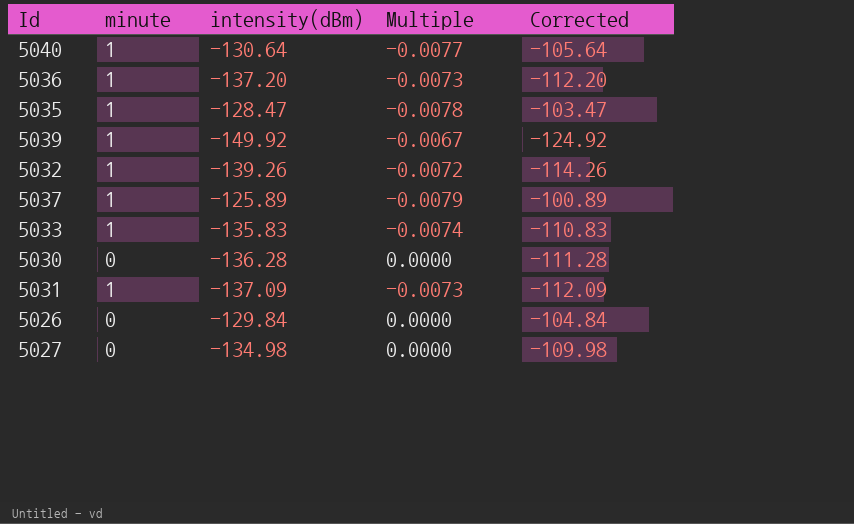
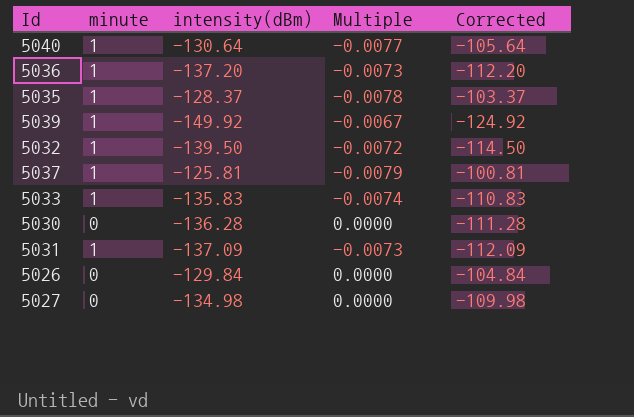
5035 | intensity(dBm): -128.47 -> -128.37
5035 | Corrected: -103.47 -> -103.37
5032 | intensity(dBm): -139.26 -> -139.50
5032 | Corrected: -114.26 -> -114.50
5037 | intensity(dBm): -125.89 -> -125.81
5037 | Corrected: -100.89 -> -100.81

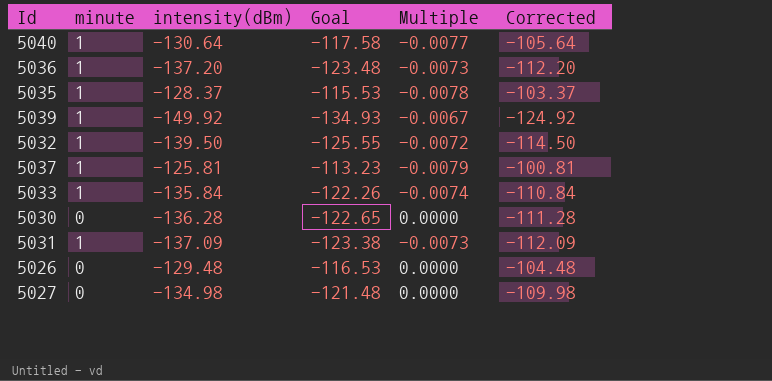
column Goal | formula: none -> [intensity(dBm)] * 0.9
5033 | intensity(dBm): -135.83 -> -135.84
5033 | Corrected: -110.83 -> -110.84
5026 | intensity(dBm): -129.84 -> -129.48
5026 | Corrected: -104.84 -> -104.48

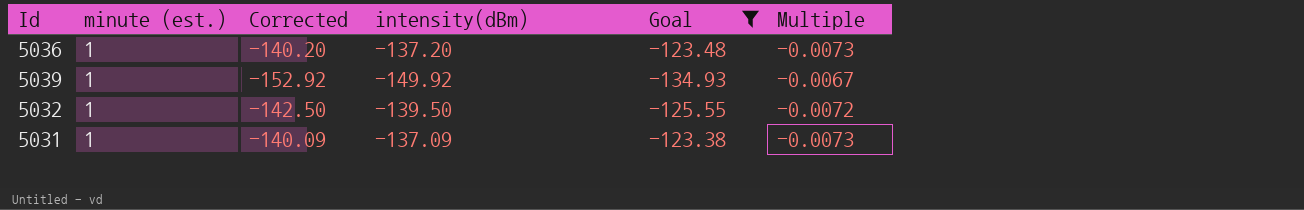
filter: none -> Goal <= -123.38
column name: minute -> minute (est.)
column Corrected | formula: [intensity(dBm)] + 25 -> [intensity(dBm)] - 3
column Corrected | position: 6 -> 3

